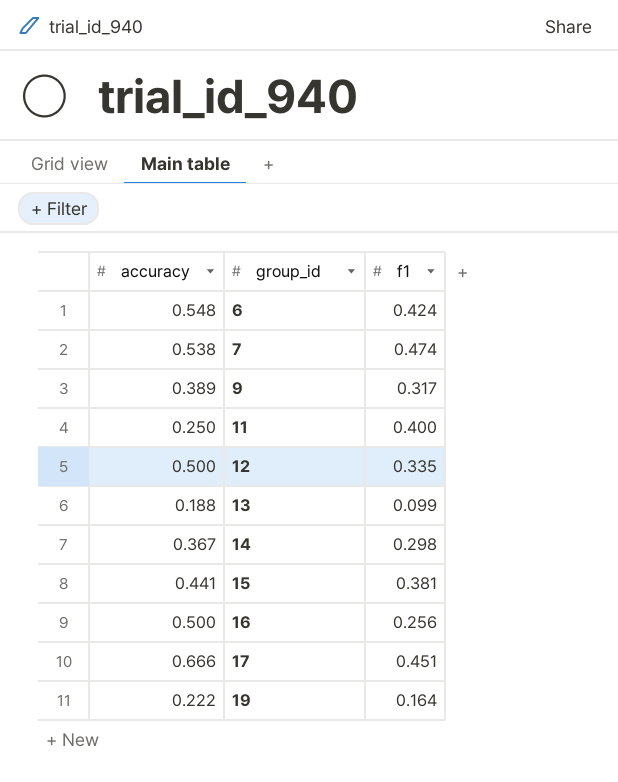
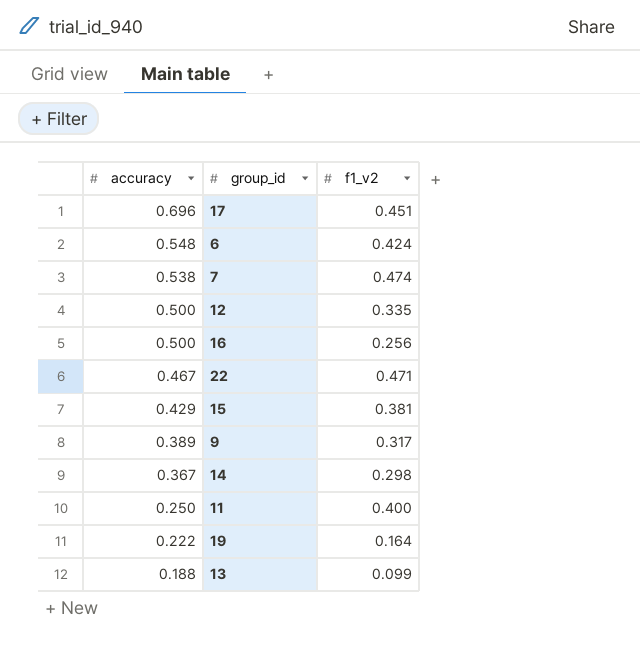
row order: group_id ascending -> accuracy descending
column name: f1 -> f1_v2
17 | accuracy: 0.666 -> 0.696
row 22: none -> 0.467 | 0.471
15 | accuracy: 0.441 -> 0.429

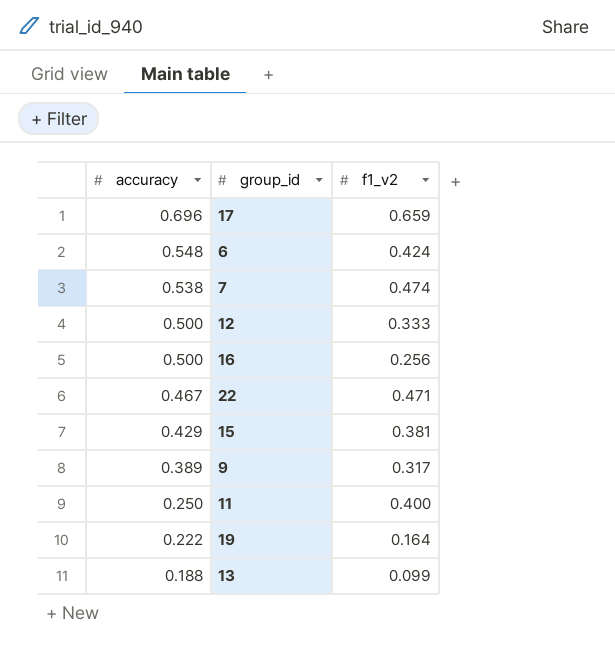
row 14: 0.367 | 0.298 -> none
17 | f1_v2: 0.451 -> 0.659
12 | f1_v2: 0.335 -> 0.333

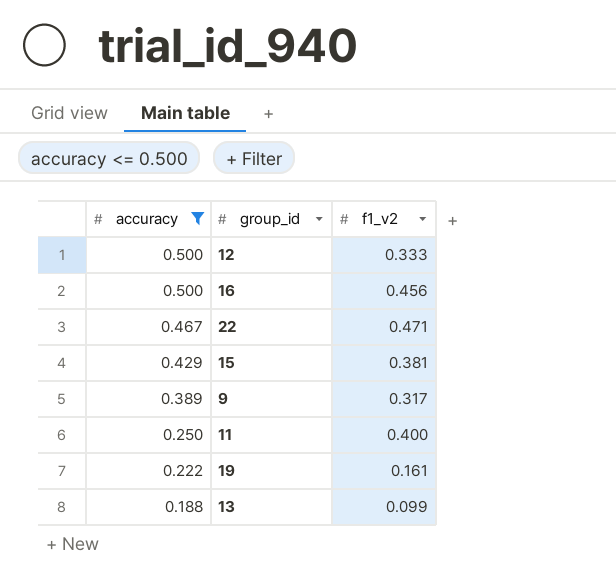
filter: none -> accuracy <= 0.500
16 | f1_v2: 0.256 -> 0.456
19 | f1_v2: 0.164 -> 0.161

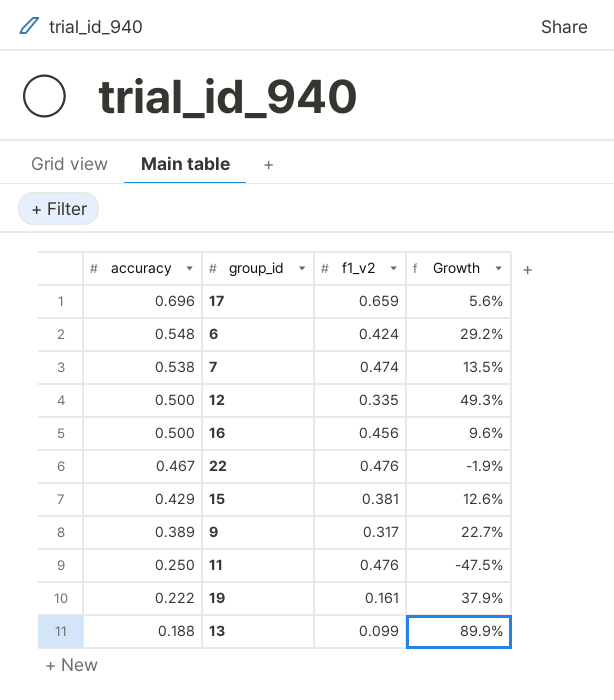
filter: accuracy <= 0.500 -> none
column Growth | formula: none -> ([accuracy] - [f1_v2]) / [f1_v2]
12 | f1_v2: 0.333 -> 0.335
22 | f1_v2: 0.471 -> 0.476
11 | f1_v2: 0.400 -> 0.476

